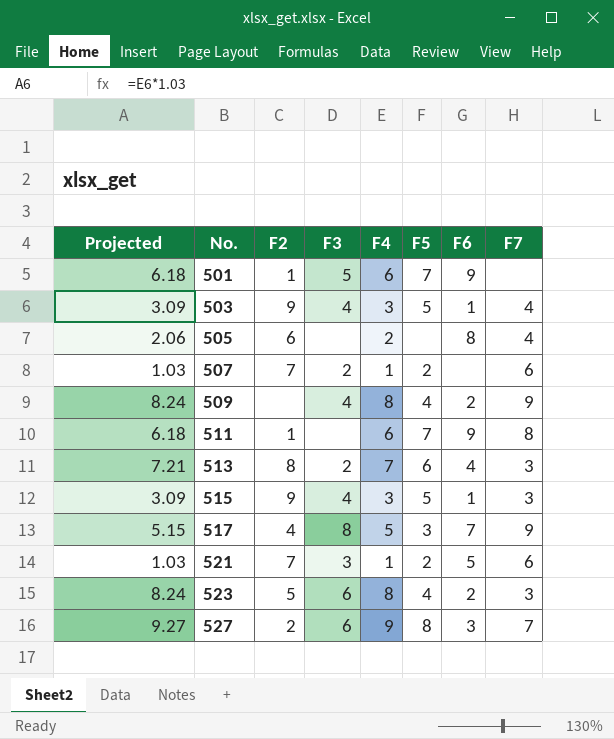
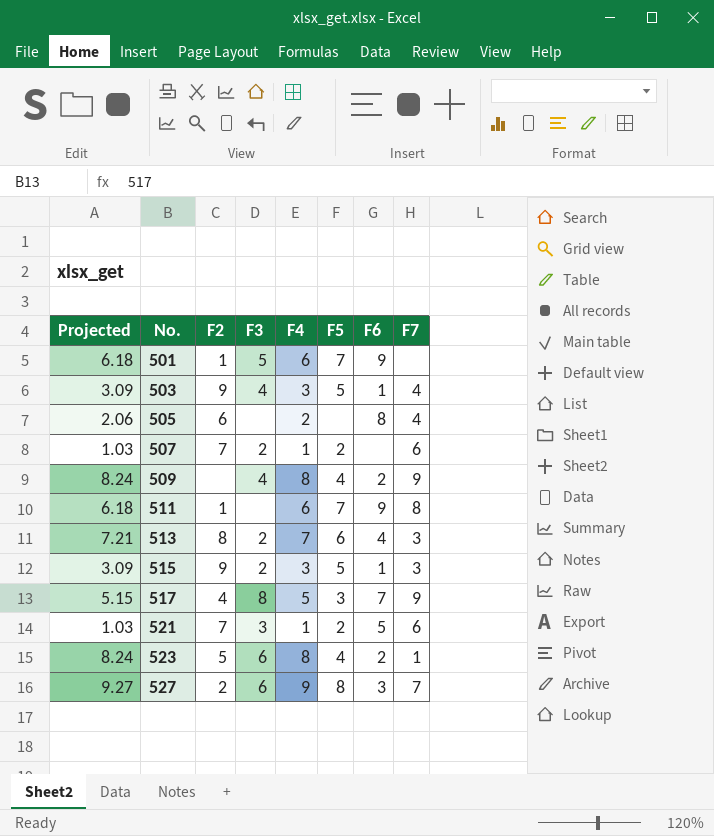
515 | F3: 4 -> 2
523 | F7: 3 -> 1

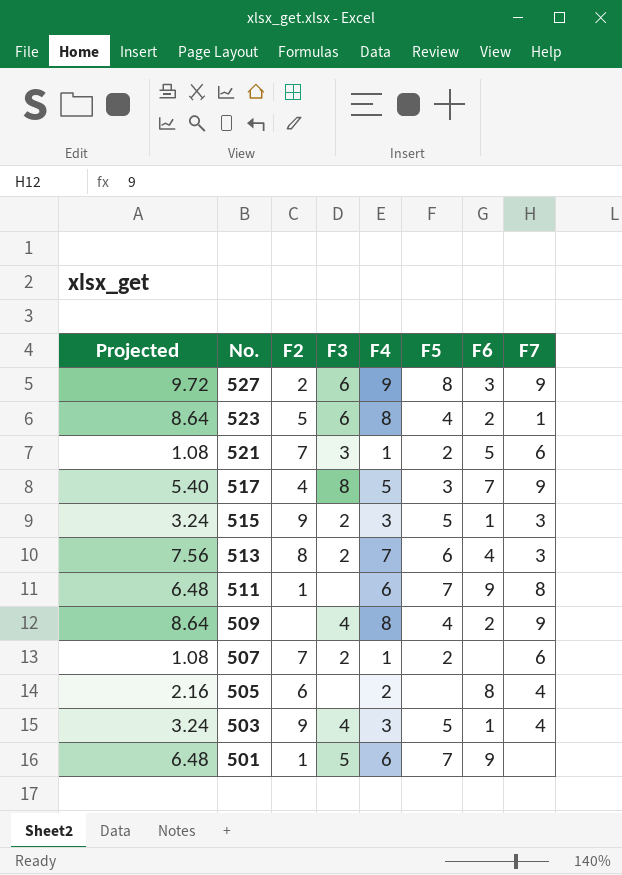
row order: No. ascending -> No. descending
column Projected | formula: [F4] * 1.03 -> [F4] * 1.08
527 | F7: 7 -> 9

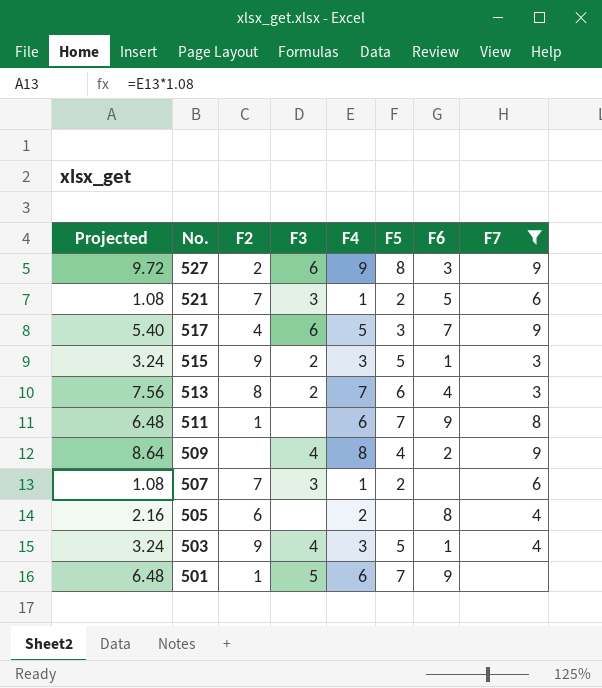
filter: none -> F7 != 1
517 | F3: 8 -> 6
507 | F3: 2 -> 3

